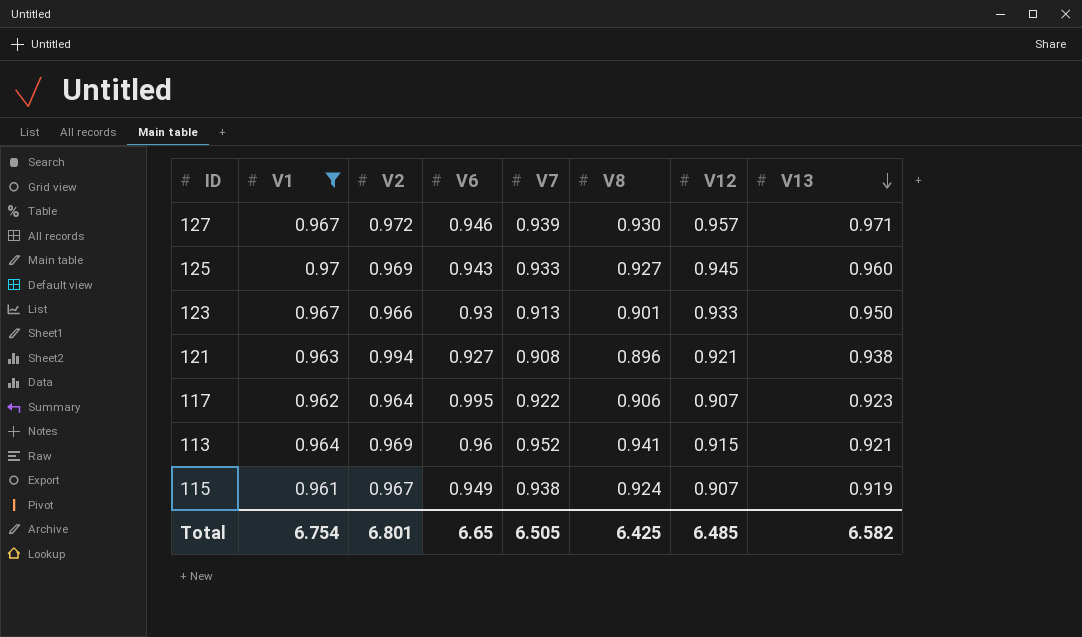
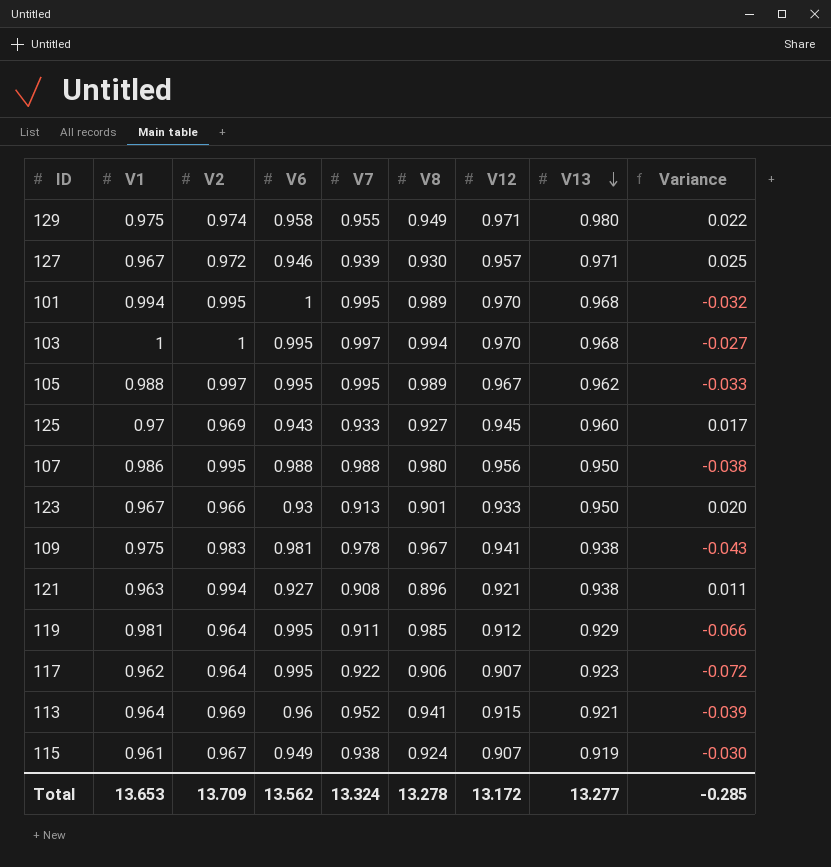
filter: V1 <= 0.97 -> none
column Variance | formula: none -> [V13] - [V6]
Total | V1: 6.754 -> 13.653
Total | V2: 6.801 -> 13.709
Total | V6: 6.65 -> 13.562
Total | V7: 6.505 -> 13.324
Total | V8: 6.425 -> 13.278
Total | V12: 6.485 -> 13.172
Total | V13: 6.582 -> 13.277

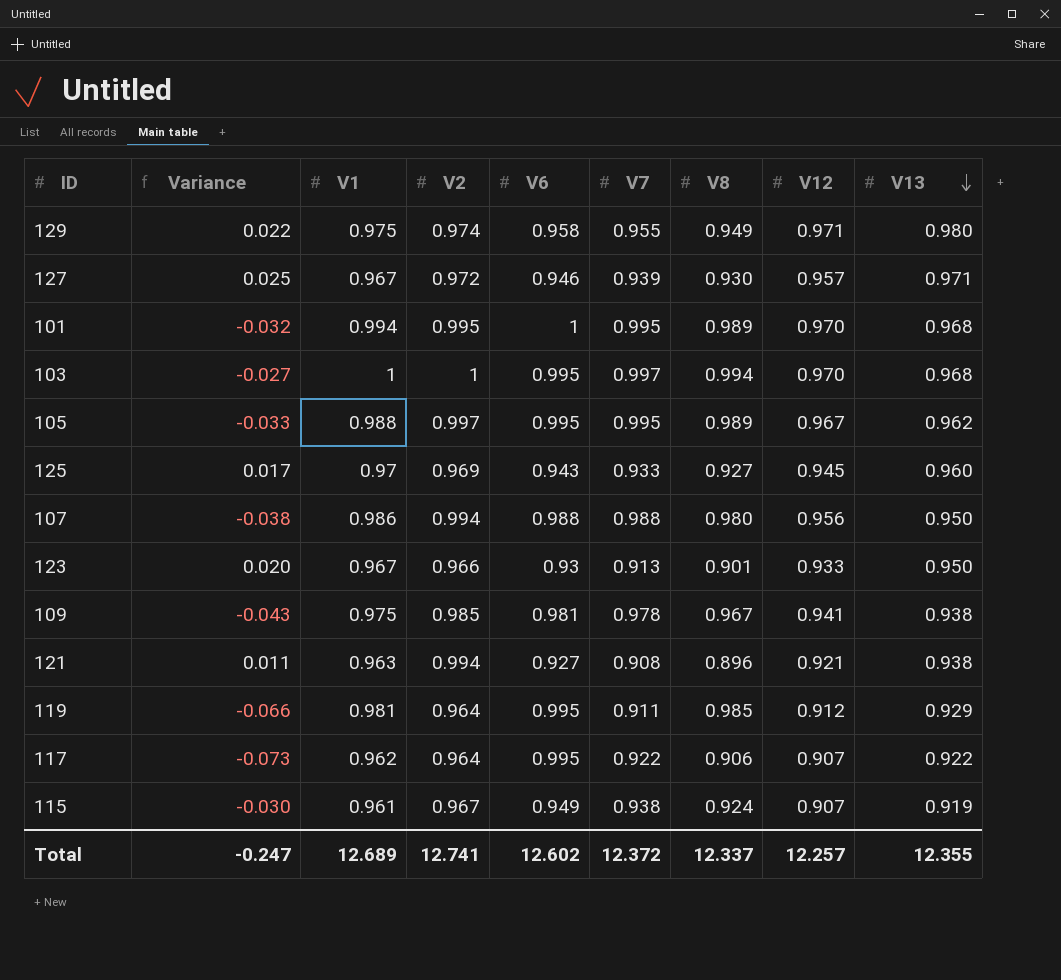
column Variance | position: 9 -> 2
row 113: 0.964 | 0.969 | 0.96 | 0.952 | 0.941 | 0.915 | 0.921 | -0.039 -> none
107 | V2: 0.995 -> 0.994
109 | V2: 0.983 -> 0.985
117 | Variance: -0.072 -> -0.073
117 | V13: 0.923 -> 0.922
Total | Variance: -0.285 -> -0.247
Total | V1: 13.653 -> 12.689
Total | V2: 13.709 -> 12.741
Total | V6: 13.562 -> 12.602
Total | V7: 13.324 -> 12.372
Total | V8: 13.278 -> 12.337
Total | V12: 13.172 -> 12.257
Total | V13: 13.277 -> 12.355

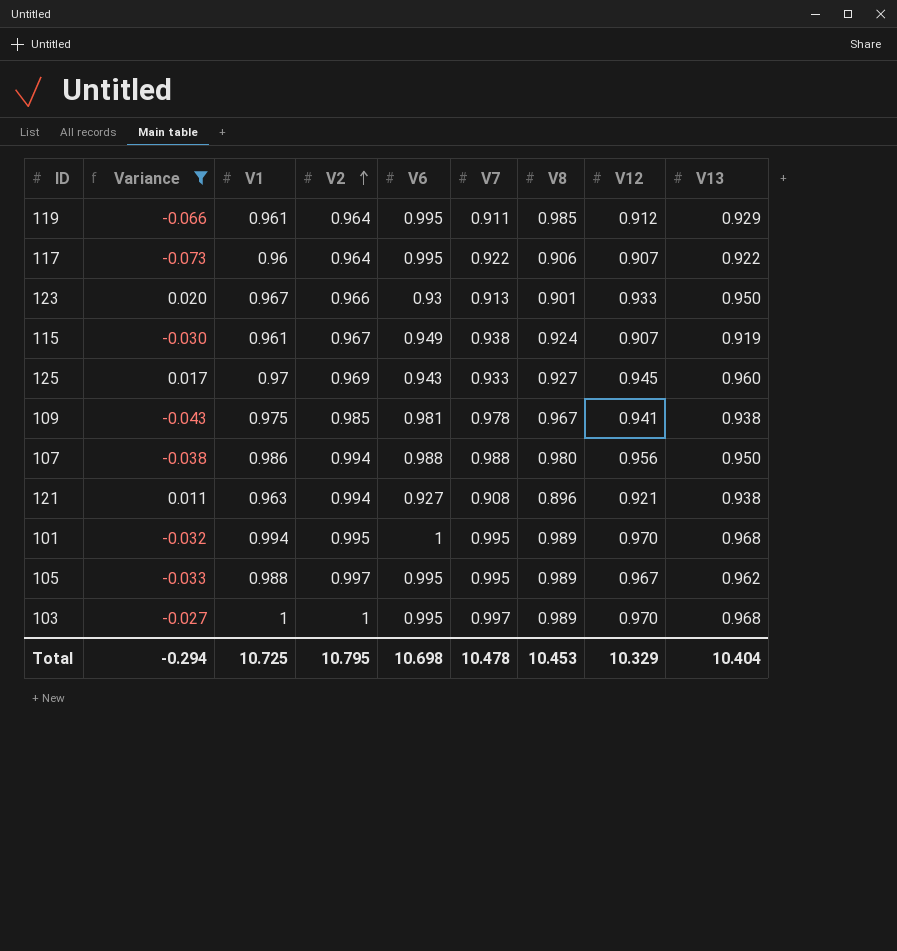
filter: none -> Variance <= 0.020
row order: V13 descending -> V2 ascending
119 | V1: 0.981 -> 0.961
117 | V1: 0.962 -> 0.96
103 | V8: 0.994 -> 0.989
Total | Variance: -0.247 -> -0.294
Total | V1: 12.689 -> 10.725
Total | V2: 12.741 -> 10.795
Total | V6: 12.602 -> 10.698
Total | V7: 12.372 -> 10.478
Total | V8: 12.337 -> 10.453
Total | V12: 12.257 -> 10.329
Total | V13: 12.355 -> 10.404

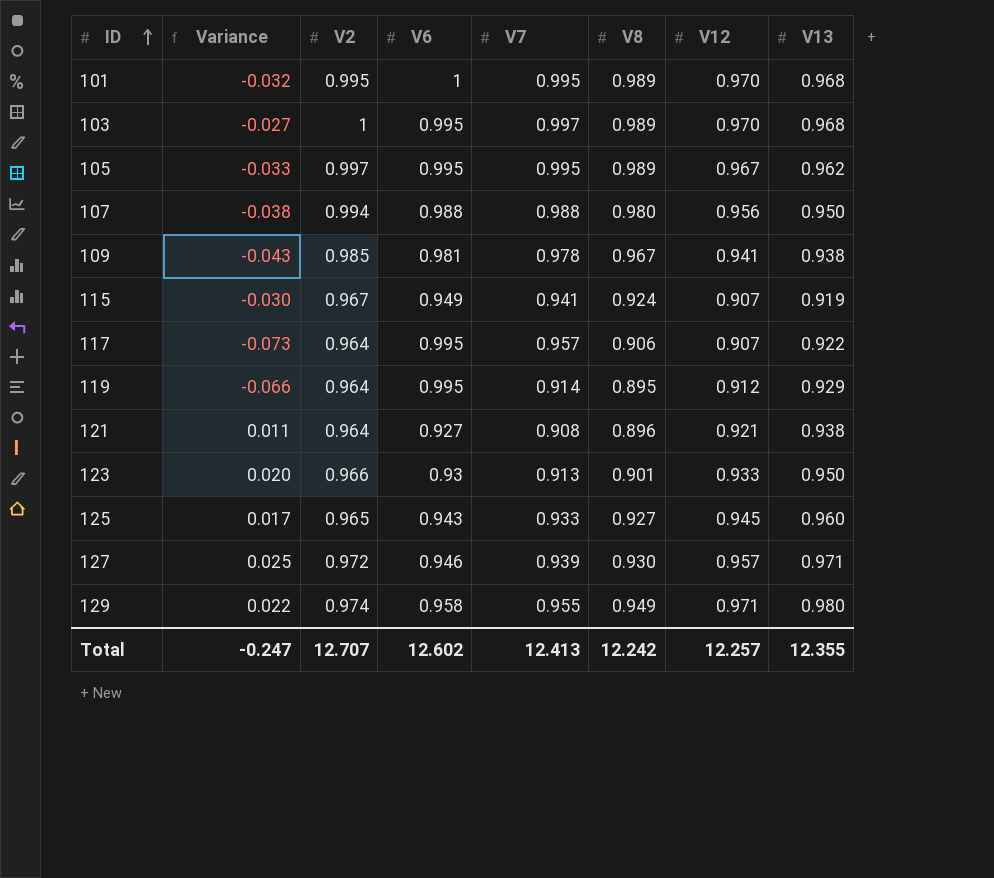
filter: Variance <= 0.020 -> none
row order: V2 ascending -> ID ascending
column V1 | position: 3 -> none
115 | V7: 0.938 -> 0.941
117 | V7: 0.922 -> 0.957
119 | V7: 0.911 -> 0.914
119 | V8: 0.985 -> 0.895
121 | V2: 0.994 -> 0.964
125 | V2: 0.969 -> 0.965
Total | Variance: -0.294 -> -0.247
Total | V2: 10.795 -> 12.707
Total | V6: 10.698 -> 12.602
Total | V7: 10.478 -> 12.413
Total | V8: 10.453 -> 12.242
Total | V12: 10.329 -> 12.257
Total | V13: 10.404 -> 12.355

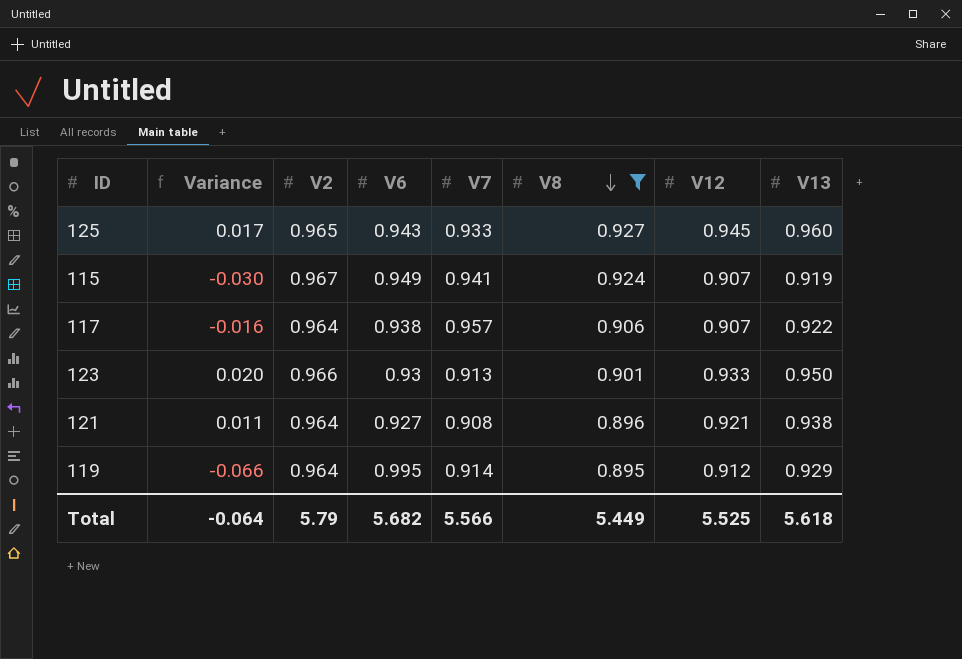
filter: none -> V8 <= 0.927
row order: ID ascending -> V8 descending
117 | Variance: -0.073 -> -0.016
117 | V6: 0.995 -> 0.938
Total | Variance: -0.247 -> -0.064
Total | V2: 12.707 -> 5.79
Total | V6: 12.602 -> 5.682
Total | V7: 12.413 -> 5.566
Total | V8: 12.242 -> 5.449
Total | V12: 12.257 -> 5.525
Total | V13: 12.355 -> 5.618

